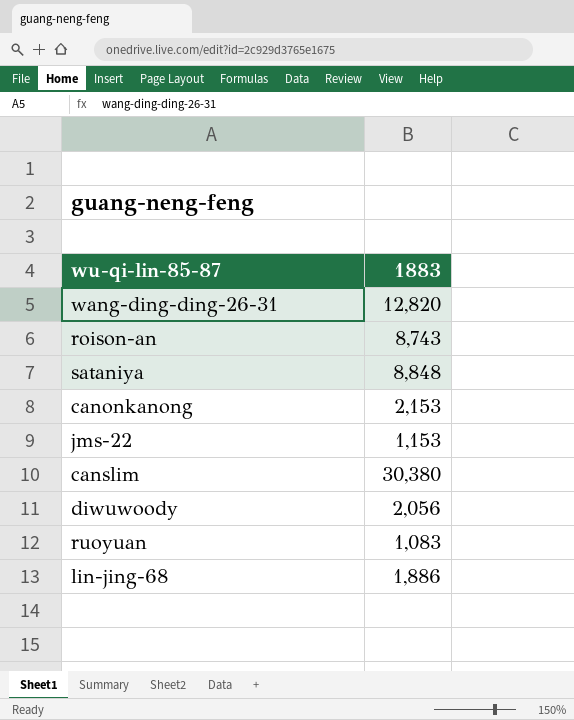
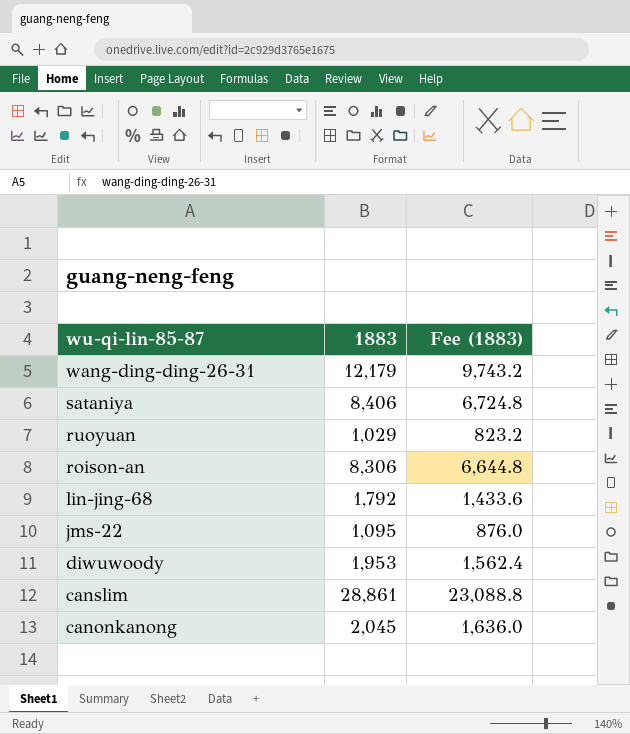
row order: none -> wu-qi-lin-85-87 descending
column Fee (1883) | formula: none -> [1883] * 0.8
wang-ding-ding-26-31 | 1883: 12,820 -> 12,179
sataniya | 1883: 8,848 -> 8,406
ruoyuan | 1883: 1,083 -> 1,029
roison-an | 1883: 8,743 -> 8,306
lin-jing-68 | 1883: 1,886 -> 1,792
jms-22 | 1883: 1,153 -> 1,095
diwuwoody | 1883: 2,056 -> 1,953
canslim | 1883: 30,380 -> 28,861
canonkanong | 1883: 2,153 -> 2,045

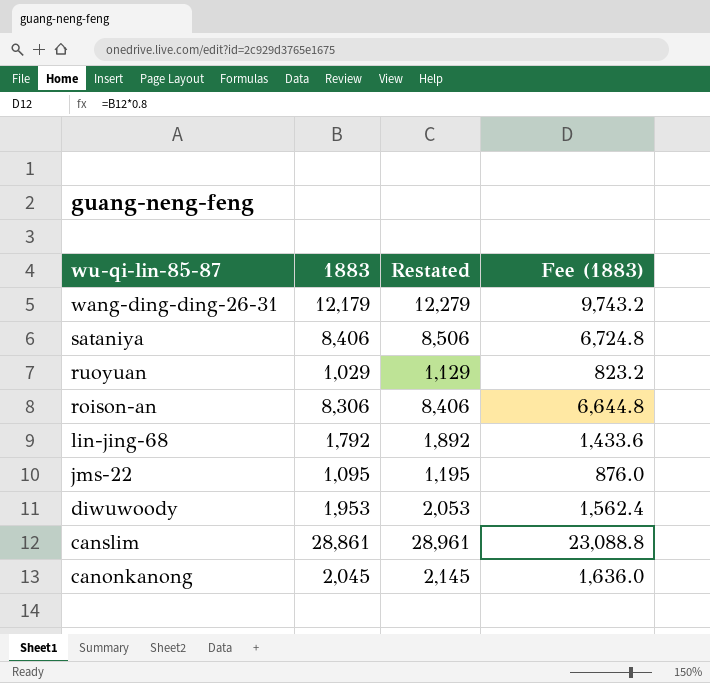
column Restated | formula: none -> [1883] + 100

